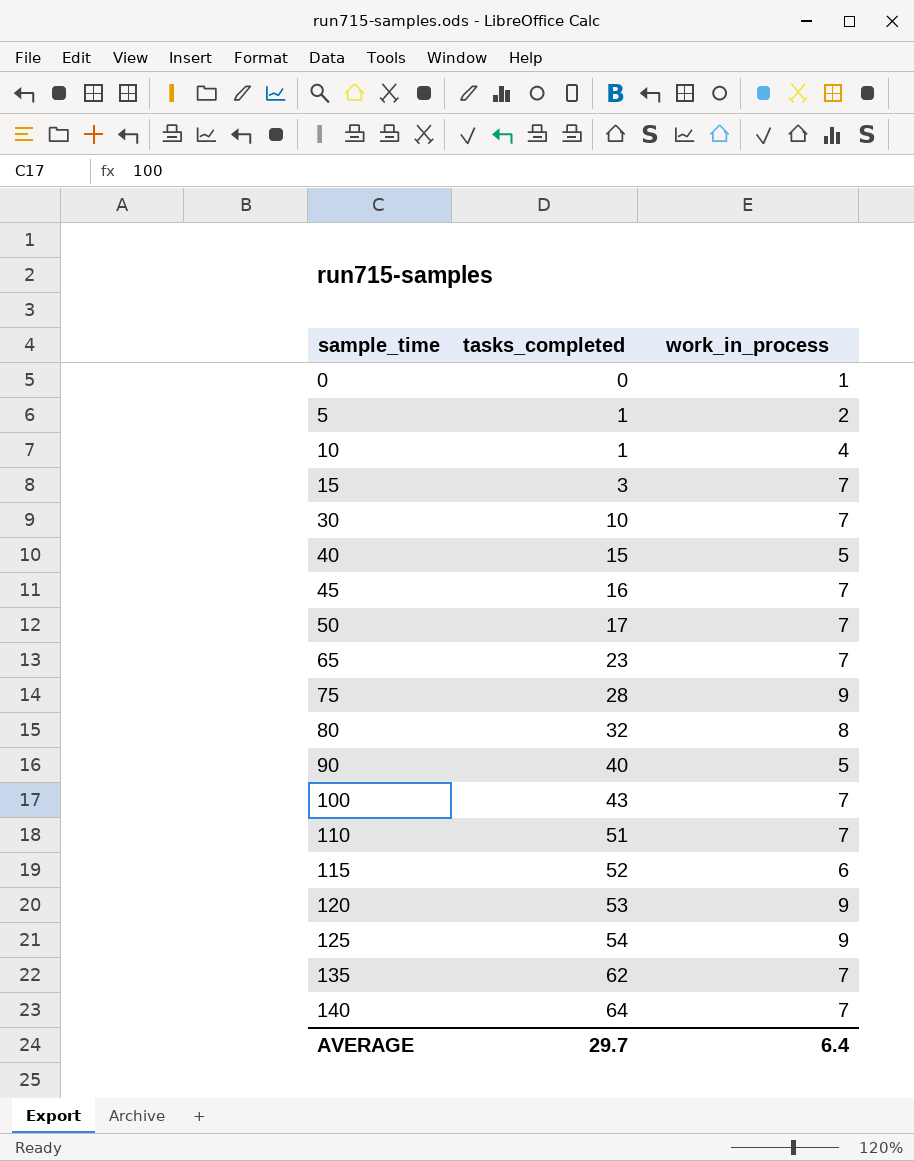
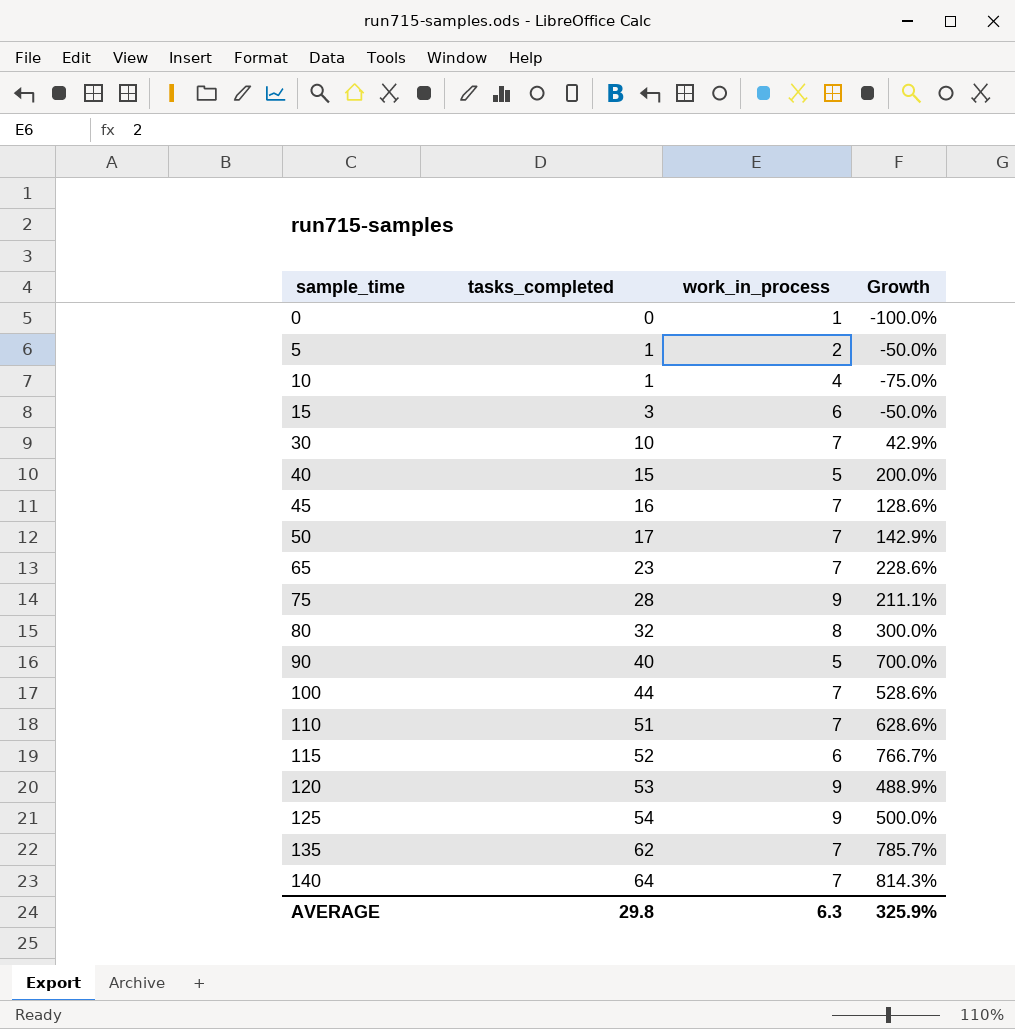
column Growth | formula: none -> ([tasks_completed] - [work_in_process]) / [work_in_process]
15 | work_in_process: 7 -> 6
100 | tasks_completed: 43 -> 44
AVERAGE | tasks_completed: 29.7 -> 29.8
AVERAGE | work_in_process: 6.4 -> 6.3

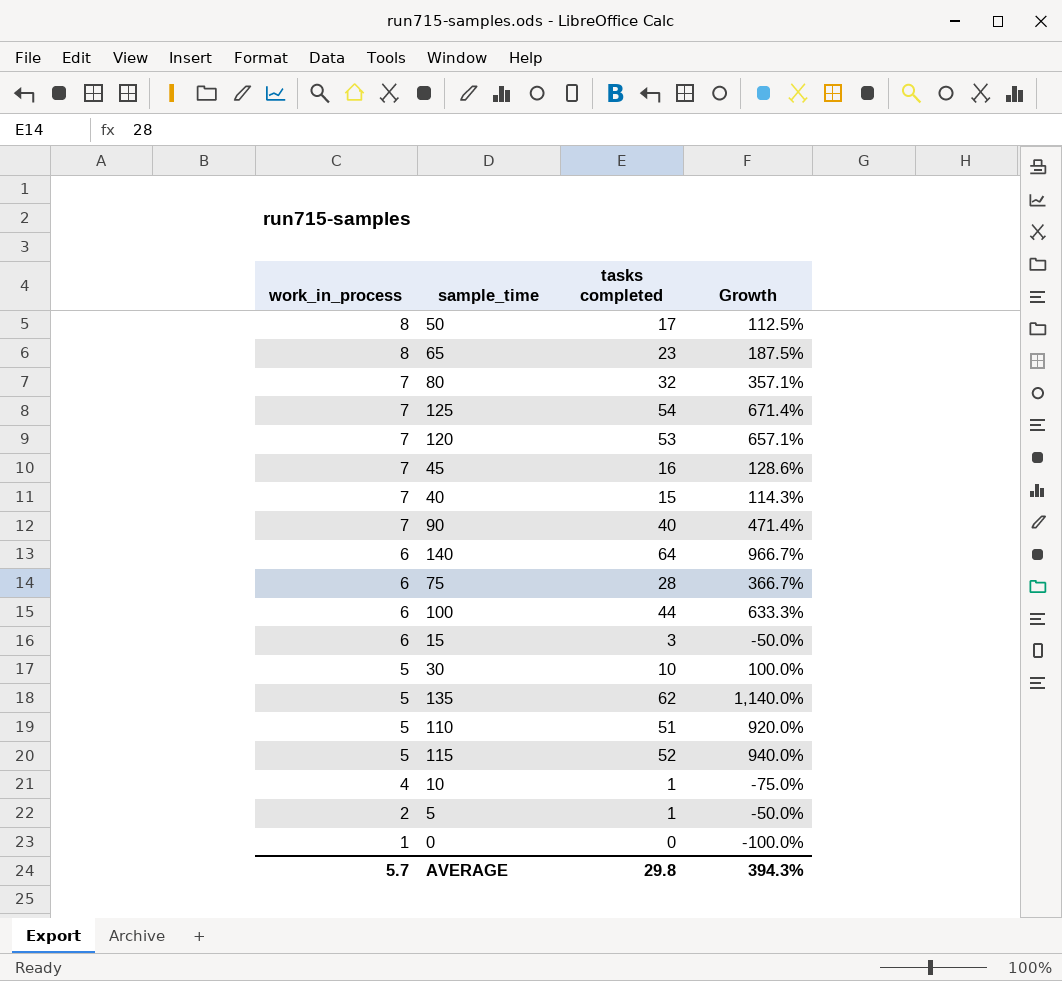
row order: sample_time ascending -> work_in_process descending
column work_in_process | position: 3 -> 1
column name: tasks_completed -> tasks completed
50 | work_in_process: 7 -> 8
50 | Growth: 142.9% -> 112.5%
65 | work_in_process: 7 -> 8
65 | Growth: 228.6% -> 187.5%
80 | work_in_process: 8 -> 7
80 | Growth: 300.0% -> 357.1%
125 | work_in_process: 9 -> 7
125 | Growth: 500.0% -> 671.4%
120 | work_in_process: 9 -> 7
120 | Growth: 488.9% -> 657.1%
40 | work_in_process: 5 -> 7
40 | Growth: 200.0% -> 114.3%
90 | work_in_process: 5 -> 7
90 | Growth: 700.0% -> 471.4%
140 | work_in_process: 7 -> 6
140 | Growth: 814.3% -> 966.7%
75 | work_in_process: 9 -> 6
75 | Growth: 211.1% -> 366.7%
100 | work_in_process: 7 -> 6
100 | Growth: 528.6% -> 633.3%
30 | work_in_process: 7 -> 5
30 | Growth: 42.9% -> 100.0%
135 | work_in_process: 7 -> 5
135 | Growth: 785.7% -> 1,140.0%
110 | work_in_process: 7 -> 5
110 | Growth: 628.6% -> 920.0%
115 | work_in_process: 6 -> 5
115 | Growth: 766.7% -> 940.0%
AVERAGE | work_in_process: 6.3 -> 5.7
AVERAGE | Growth: 325.9% -> 394.3%

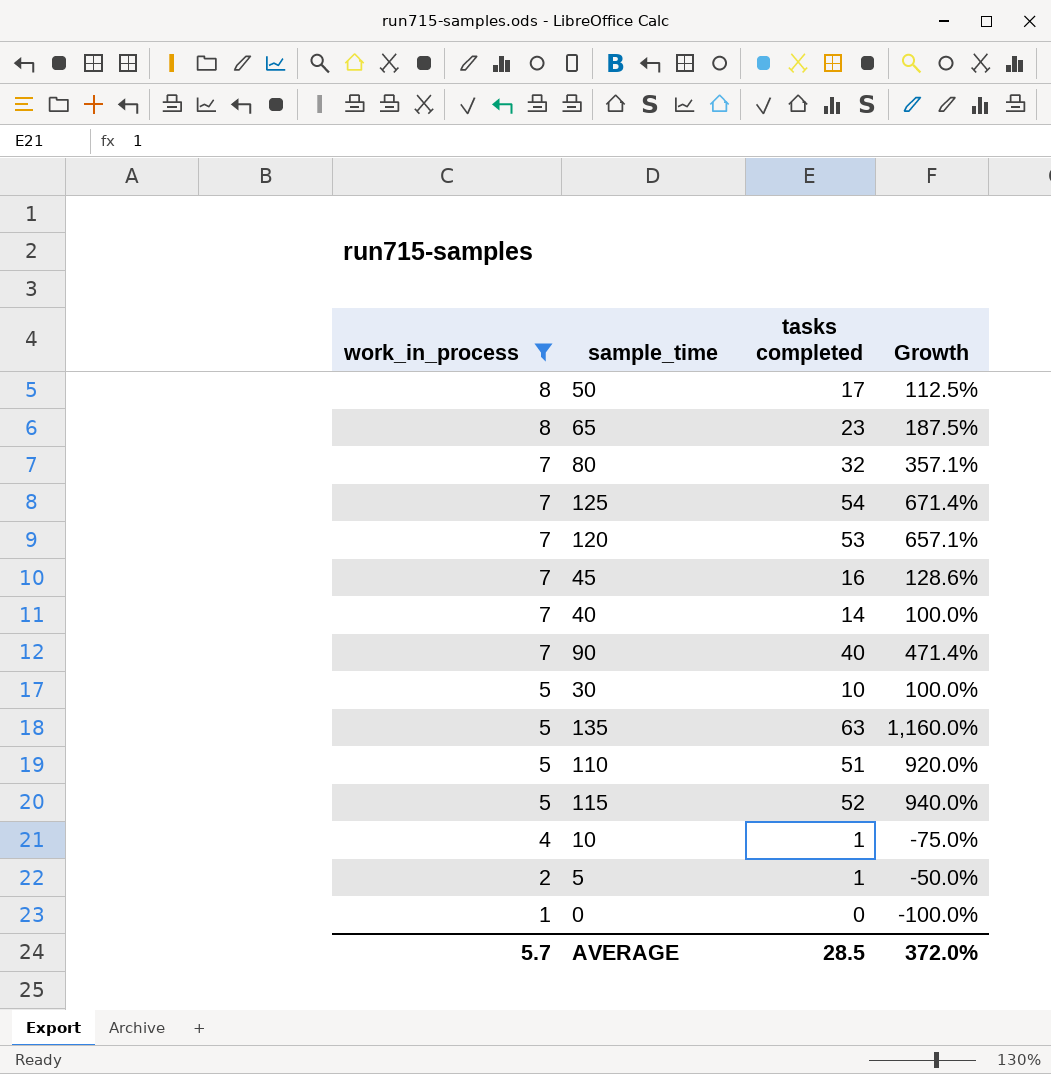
filter: none -> work_in_process != 6
40 | tasks completed: 15 -> 14
40 | Growth: 114.3% -> 100.0%
135 | tasks completed: 62 -> 63
135 | Growth: 1,140.0% -> 1,160.0%
AVERAGE | tasks completed: 29.8 -> 28.5
AVERAGE | Growth: 394.3% -> 372.0%

